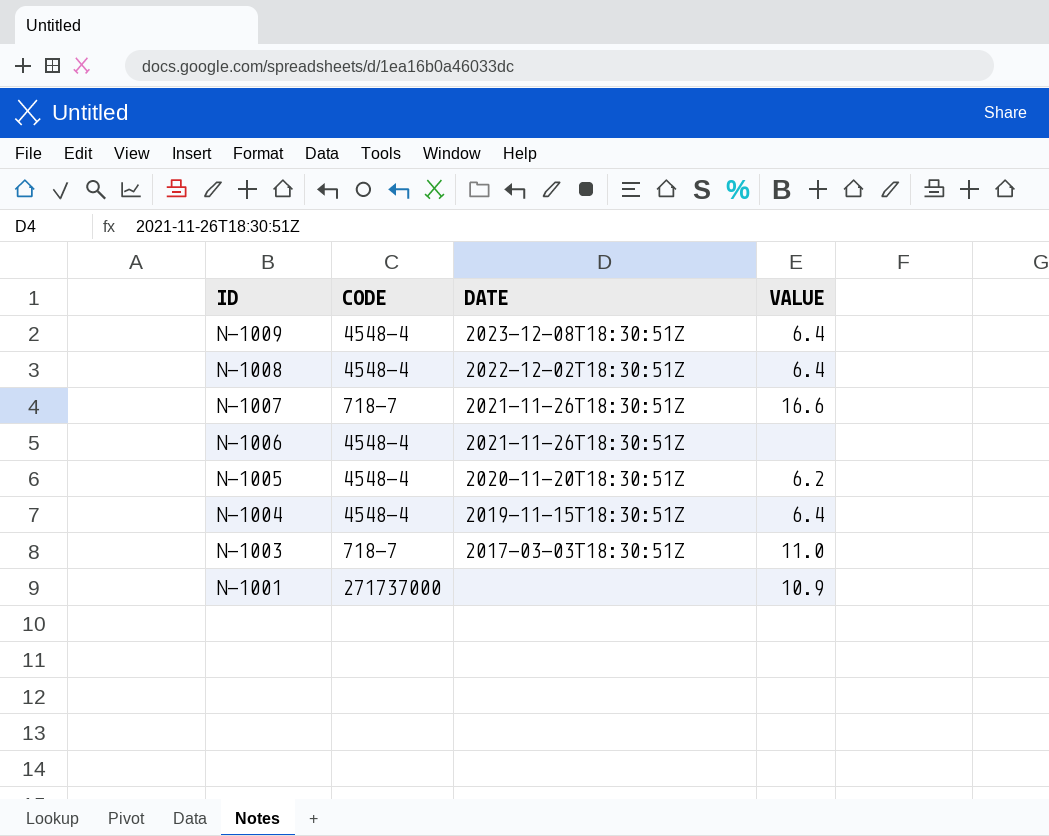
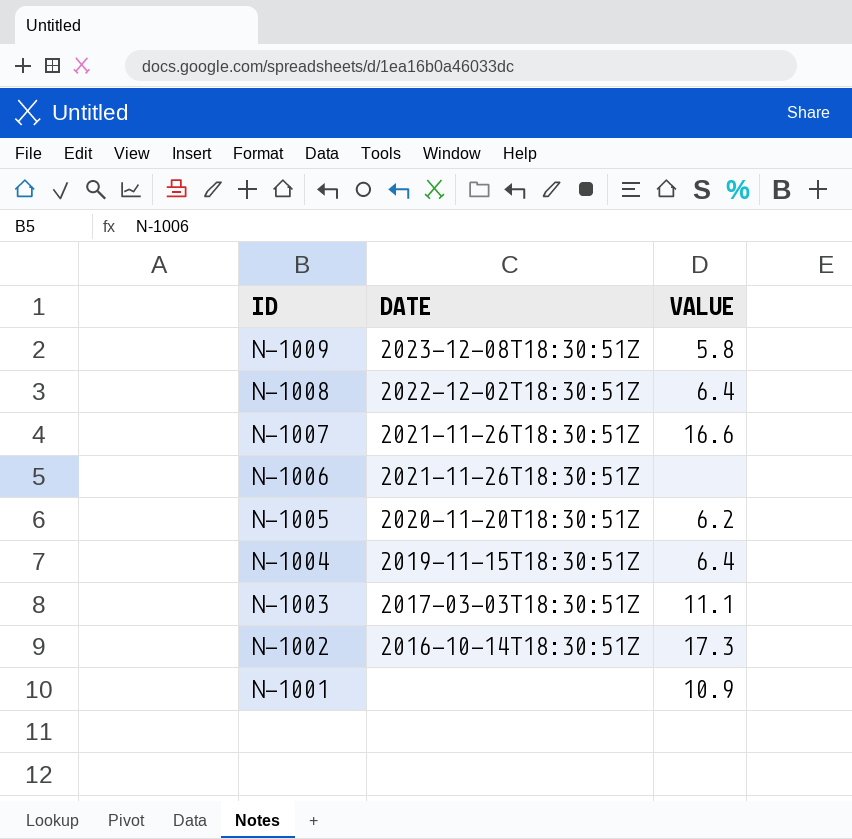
column CODE | position: 2 -> none
N-1009 | VALUE: 6.4 -> 5.8
N-1003 | VALUE: 11.0 -> 11.1
row N-1002: none -> 2016-10-14T18:30:51Z | 17.3

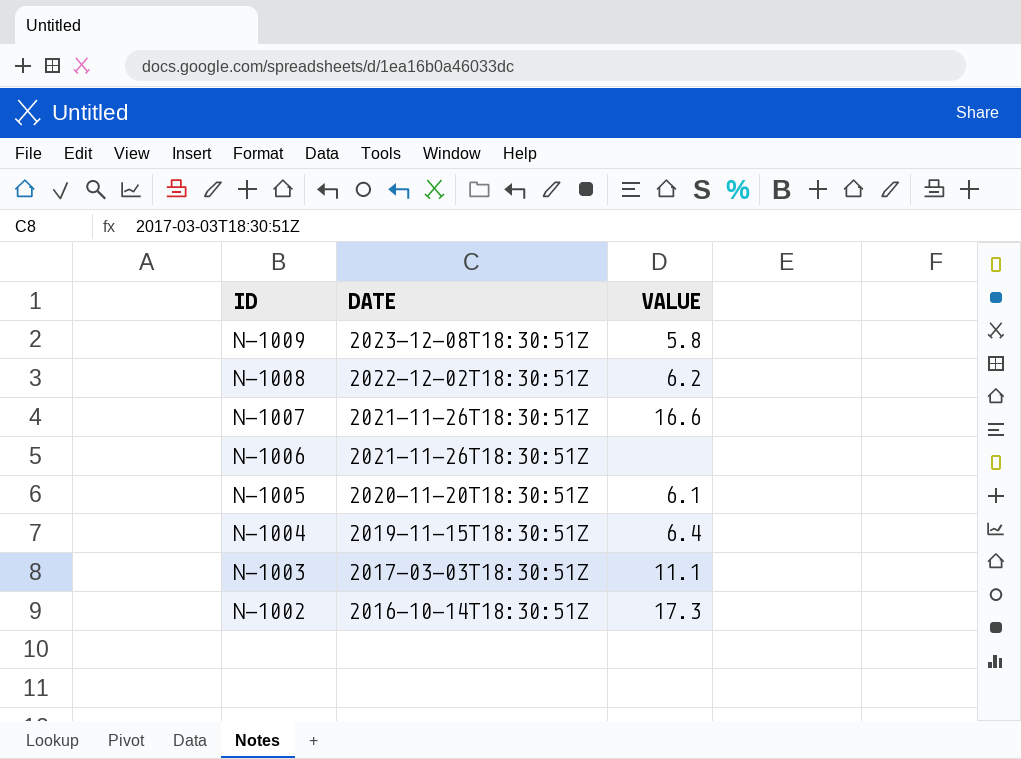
row N-1001: none | 10.9 -> none
N-1008 | VALUE: 6.4 -> 6.2
N-1005 | VALUE: 6.2 -> 6.1

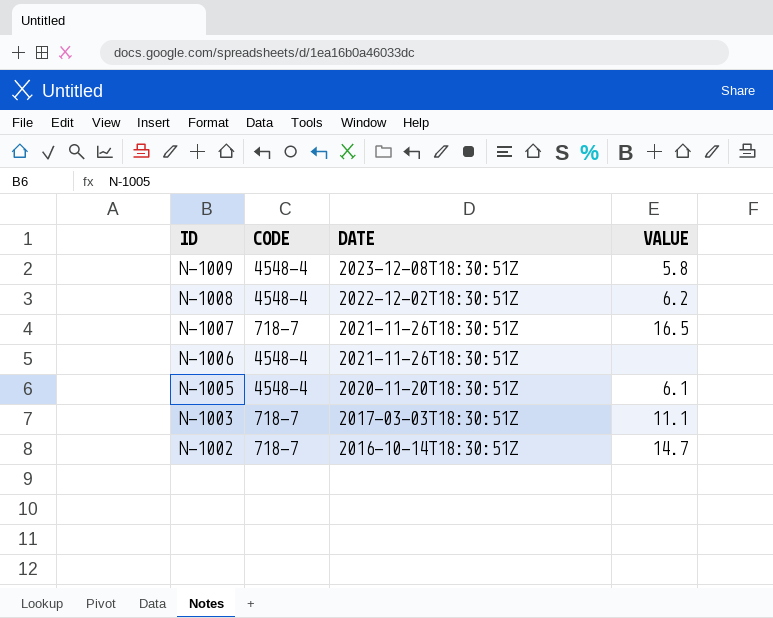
column CODE | position: none -> 2
row N-1004: 2019-11-15T18:30:51Z | 6.4 -> none
N-1007 | VALUE: 16.6 -> 16.5
N-1002 | VALUE: 17.3 -> 14.7

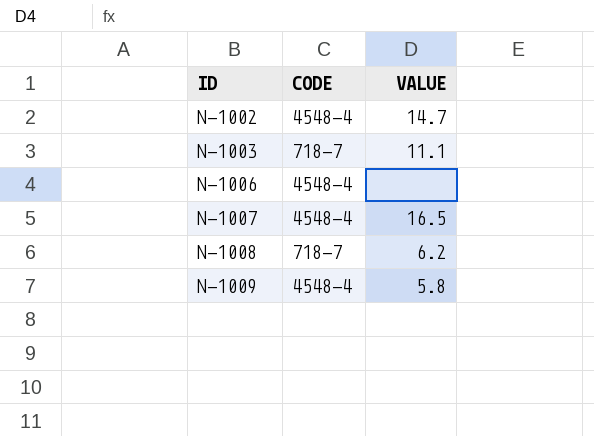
row order: ID descending -> ID ascending
column DATE | position: 3 -> none
row N-1005: 4548-4 | 2020-11-20T18:30:51Z | 6.1 -> none
N-1002 | CODE: 718-7 -> 4548-4
N-1007 | CODE: 718-7 -> 4548-4
N-1008 | CODE: 4548-4 -> 718-7

